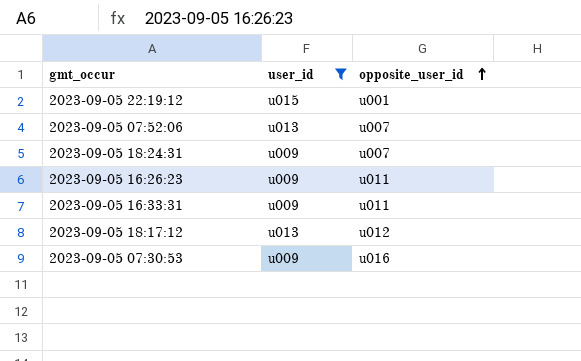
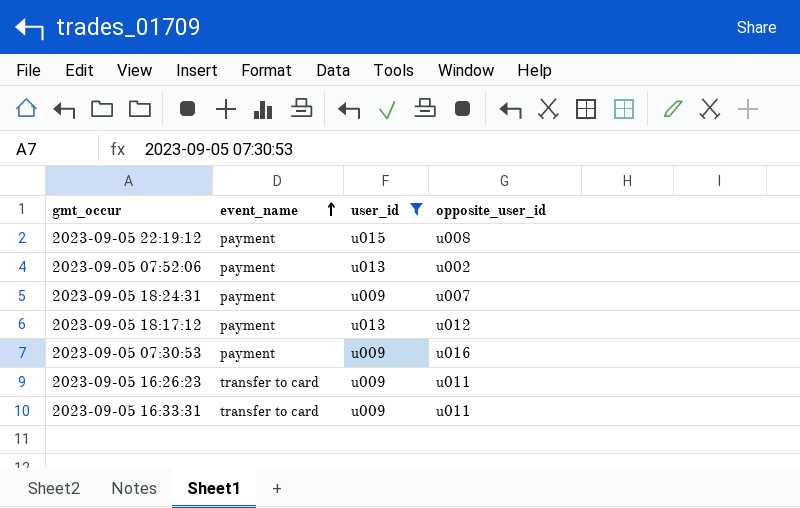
row order: opposite_user_id ascending -> event_name ascending
column event_name | position: none -> 2
2023-09-05 22:19:12 | opposite_user_id: u001 -> u008
2023-09-05 07:52:06 | opposite_user_id: u007 -> u002

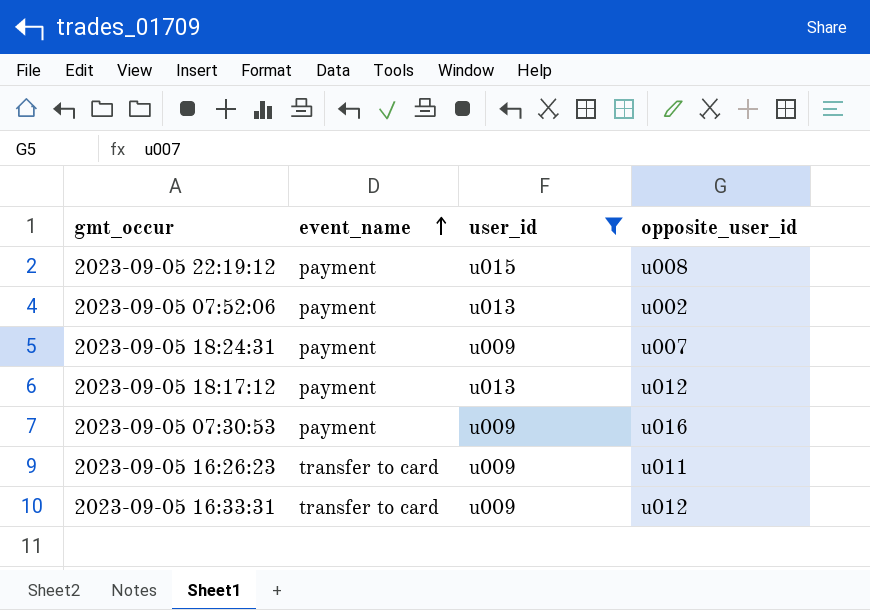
2023-09-05 16:33:31 | opposite_user_id: u011 -> u012

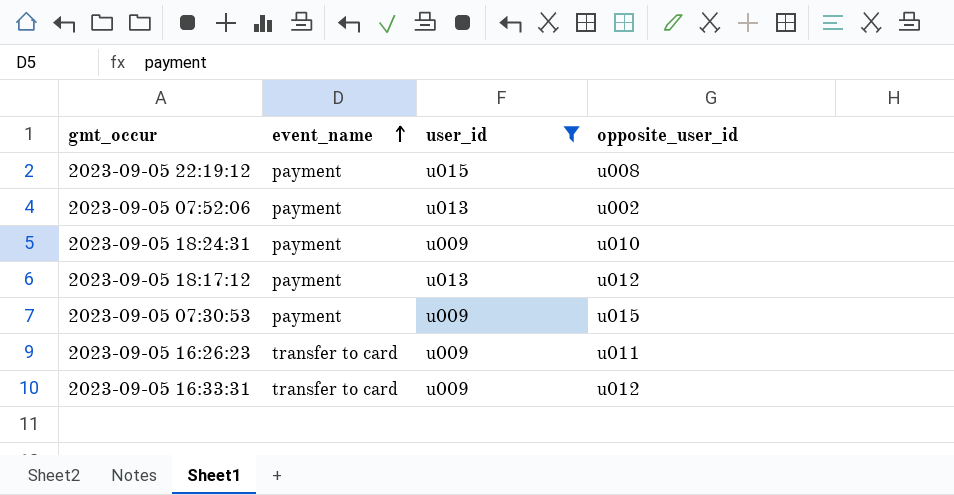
2023-09-05 18:24:31 | opposite_user_id: u007 -> u010
2023-09-05 07:30:53 | opposite_user_id: u016 -> u015

